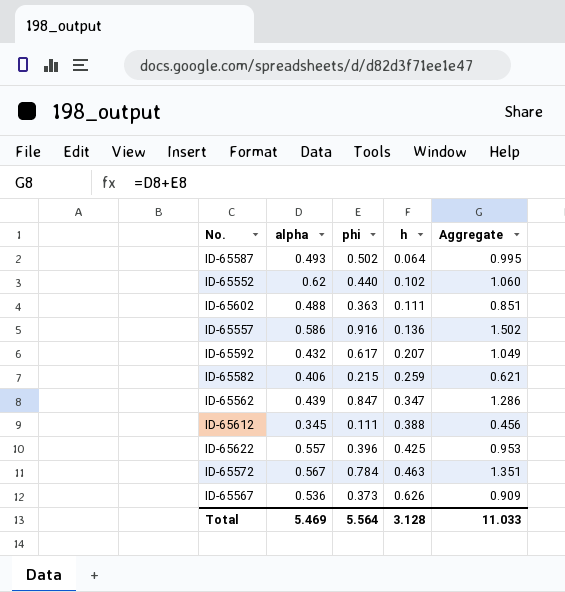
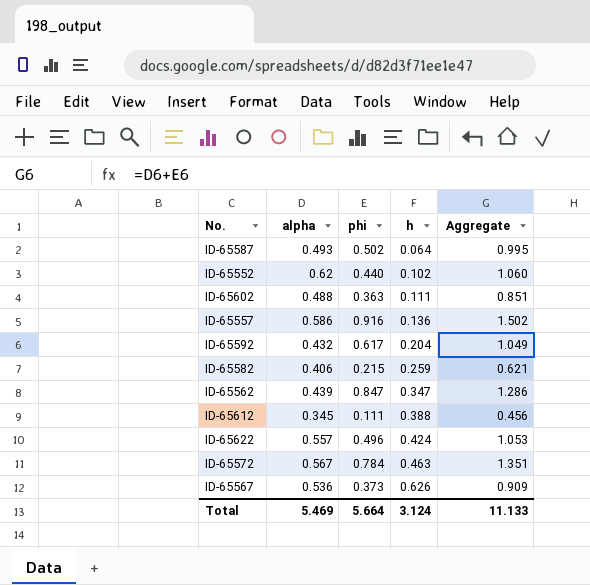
ID-65592 | h: 0.207 -> 0.204
ID-65622 | phi: 0.396 -> 0.496
ID-65622 | h: 0.425 -> 0.424
ID-65622 | Aggregate: 0.953 -> 1.053
Total | phi: 5.564 -> 5.664
Total | h: 3.128 -> 3.124
Total | Aggregate: 11.033 -> 11.133

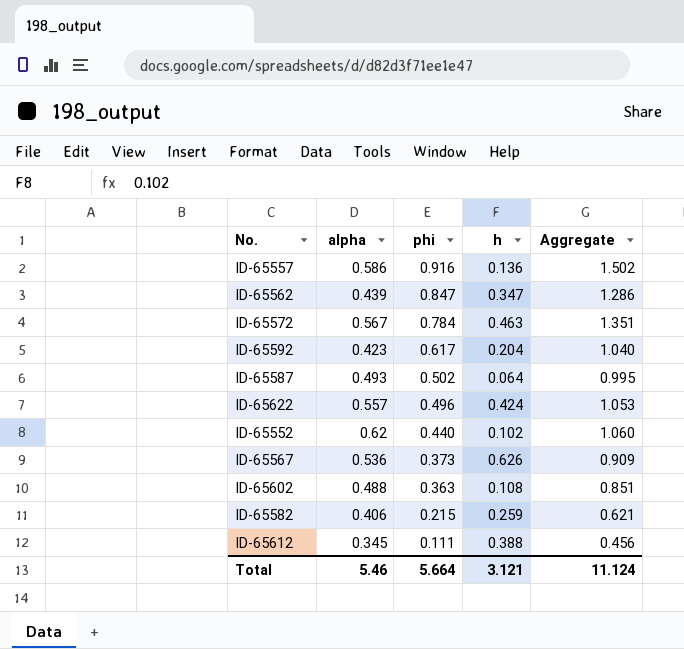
row order: h ascending -> phi descending
ID-65592 | alpha: 0.432 -> 0.423
ID-65592 | Aggregate: 1.049 -> 1.040
ID-65602 | h: 0.111 -> 0.108
Total | alpha: 5.469 -> 5.46
Total | h: 3.124 -> 3.121
Total | Aggregate: 11.133 -> 11.124

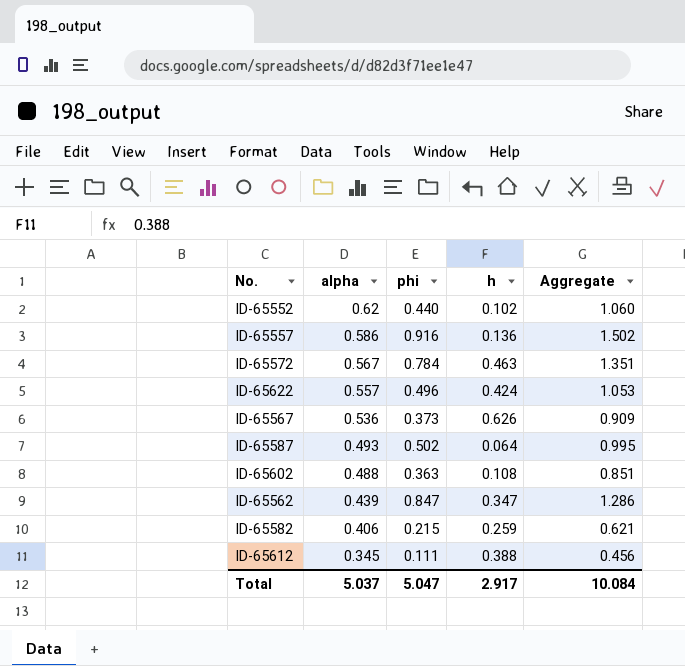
row order: phi descending -> alpha descending
row ID-65592: 0.423 | 0.617 | 0.204 | 1.040 -> none
Total | alpha: 5.46 -> 5.037
Total | phi: 5.664 -> 5.047
Total | h: 3.121 -> 2.917
Total | Aggregate: 11.124 -> 10.084

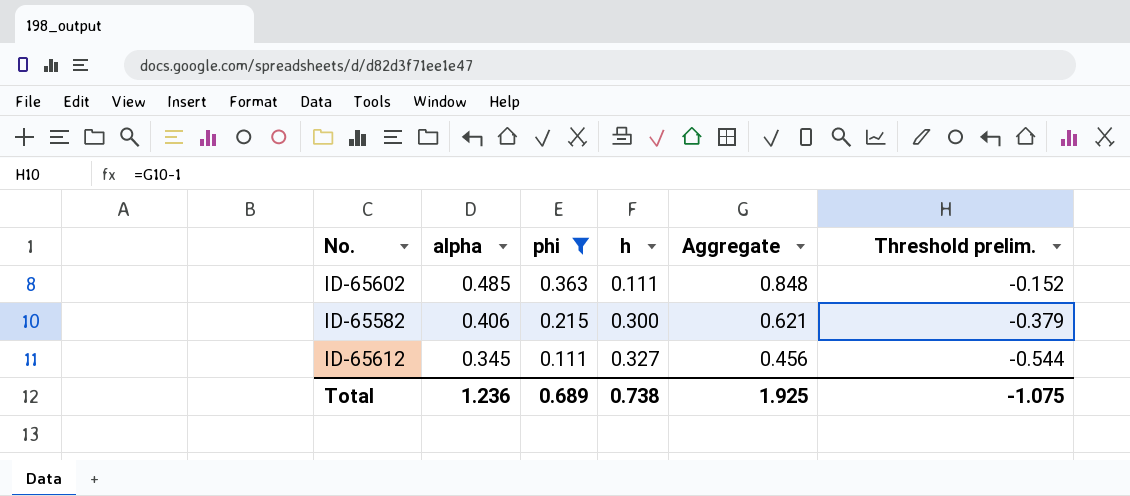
filter: none -> phi <= 0.363
column Threshold prelim. | formula: none -> [Aggregate] - 1
ID-65602 | alpha: 0.488 -> 0.485
ID-65602 | h: 0.108 -> 0.111
ID-65602 | Aggregate: 0.851 -> 0.848
ID-65582 | h: 0.259 -> 0.300
ID-65612 | h: 0.388 -> 0.327
Total | alpha: 5.037 -> 1.236
Total | phi: 5.047 -> 0.689
Total | h: 2.917 -> 0.738
Total | Aggregate: 10.084 -> 1.925

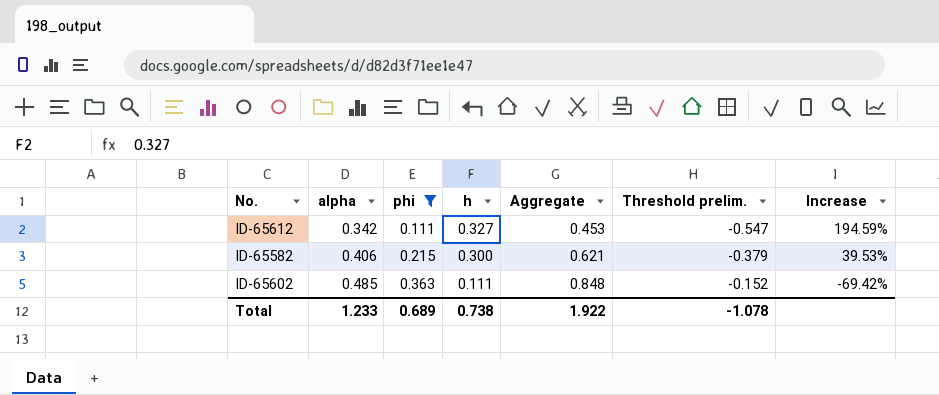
row order: alpha descending -> alpha ascending
column Increase | formula: none -> ([h] - [phi]) / [phi]
ID-65612 | alpha: 0.345 -> 0.342
ID-65612 | Aggregate: 0.456 -> 0.453
ID-65612 | Threshold prelim.: -0.544 -> -0.547
Total | alpha: 1.236 -> 1.233
Total | Aggregate: 1.925 -> 1.922
Total | Threshold prelim.: -1.075 -> -1.078

